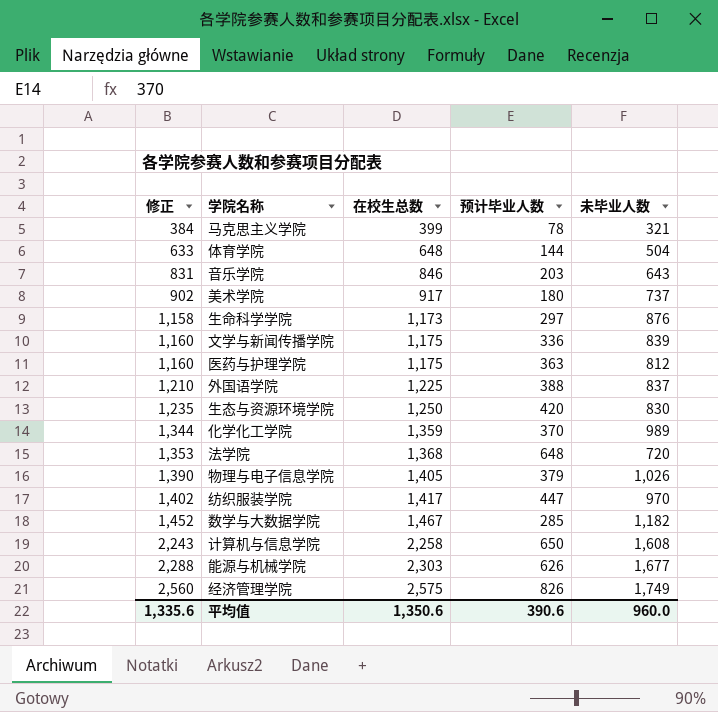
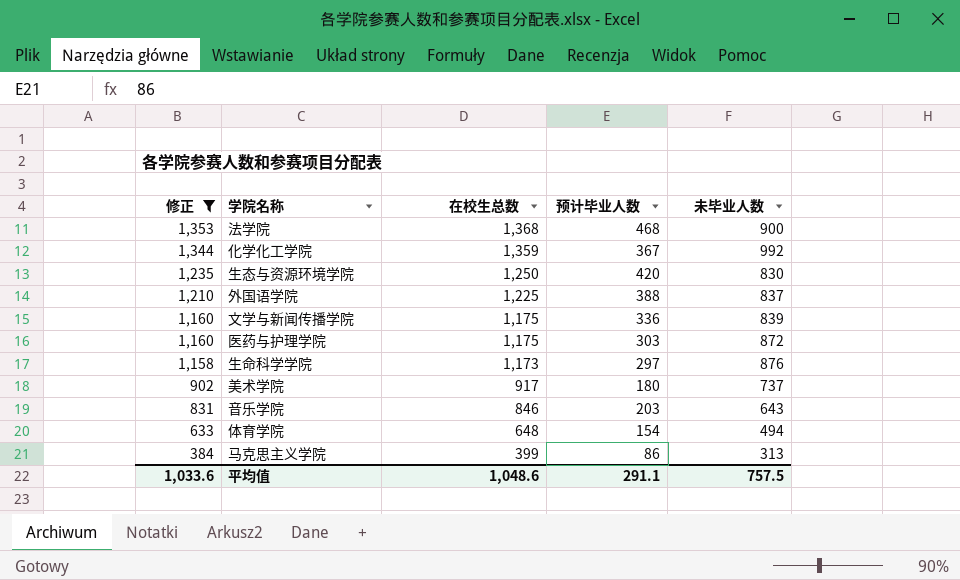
filter: none -> 修正 <= 1,353
row order: 修正 ascending -> 修正 descending
法学院 | 预计毕业人数: 648 -> 468
法学院 | 未毕业人数: 720 -> 900
化学化工学院 | 预计毕业人数: 370 -> 367
化学化工学院 | 未毕业人数: 989 -> 992
医药与护理学院 | 预计毕业人数: 363 -> 303
医药与护理学院 | 未毕业人数: 812 -> 872
体育学院 | 预计毕业人数: 144 -> 154
体育学院 | 未毕业人数: 504 -> 494
马克思主义学院 | 预计毕业人数: 78 -> 86
马克思主义学院 | 未毕业人数: 321 -> 313
平均值 | 修正: 1,335.6 -> 1,033.6
平均值 | 在校生总数: 1,350.6 -> 1,048.6
平均值 | 预计毕业人数: 390.6 -> 291.1
平均值 | 未毕业人数: 960.0 -> 757.5

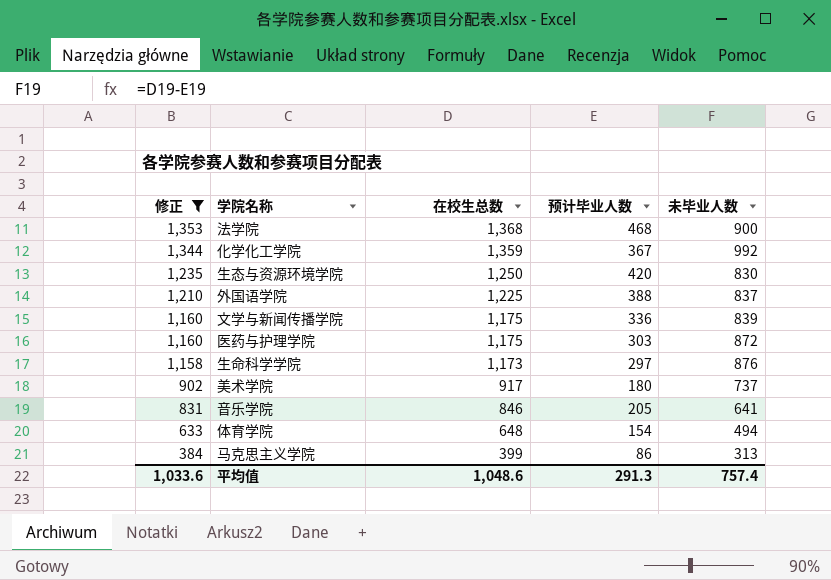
音乐学院 | 预计毕业人数: 203 -> 205
音乐学院 | 未毕业人数: 643 -> 641
平均值 | 预计毕业人数: 291.1 -> 291.3
平均值 | 未毕业人数: 757.5 -> 757.4

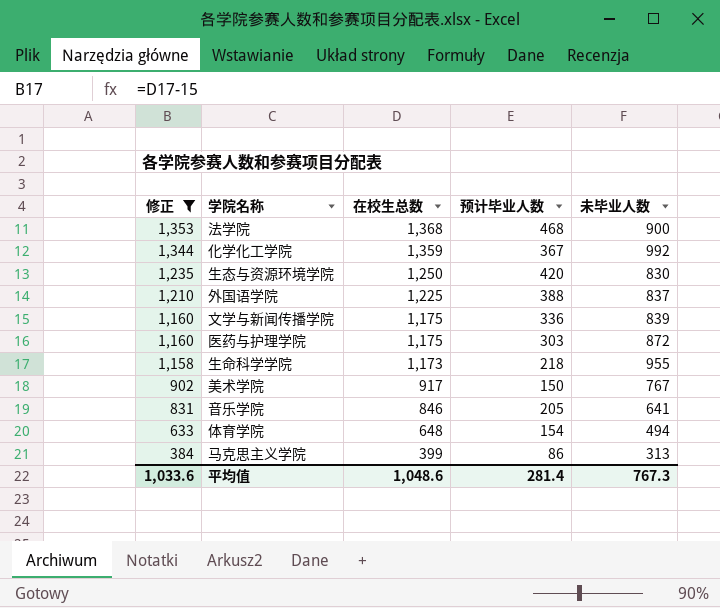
生命科学学院 | 预计毕业人数: 297 -> 218
生命科学学院 | 未毕业人数: 876 -> 955
美术学院 | 预计毕业人数: 180 -> 150
美术学院 | 未毕业人数: 737 -> 767
平均值 | 预计毕业人数: 291.3 -> 281.4
平均值 | 未毕业人数: 757.4 -> 767.3

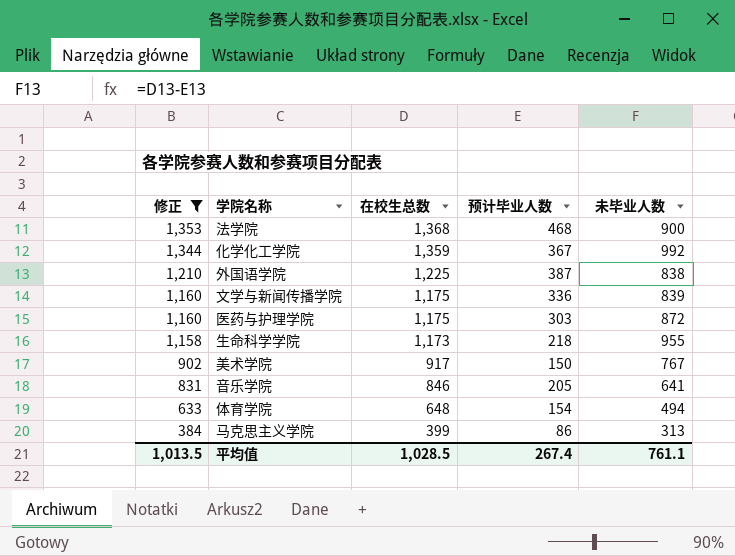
row 生态与资源环境学院: 1,235 | 1,250 | 420 | 830 -> none
外国语学院 | 预计毕业人数: 388 -> 387
外国语学院 | 未毕业人数: 837 -> 838
平均值 | 修正: 1,033.6 -> 1,013.5
平均值 | 在校生总数: 1,048.6 -> 1,028.5
平均值 | 预计毕业人数: 281.4 -> 267.4
平均值 | 未毕业人数: 767.3 -> 761.1

